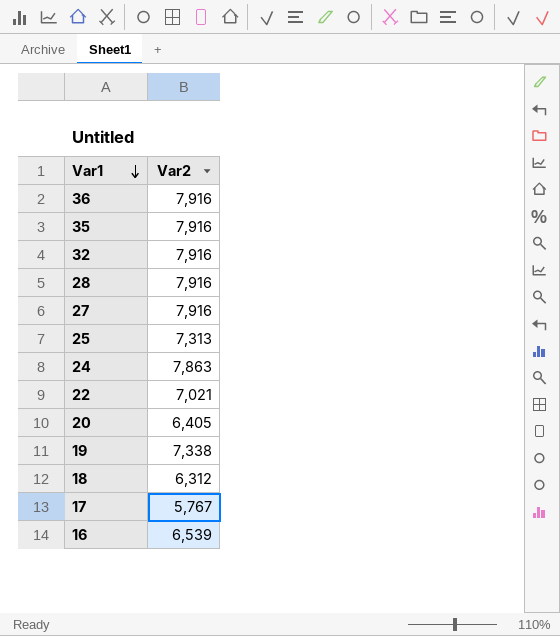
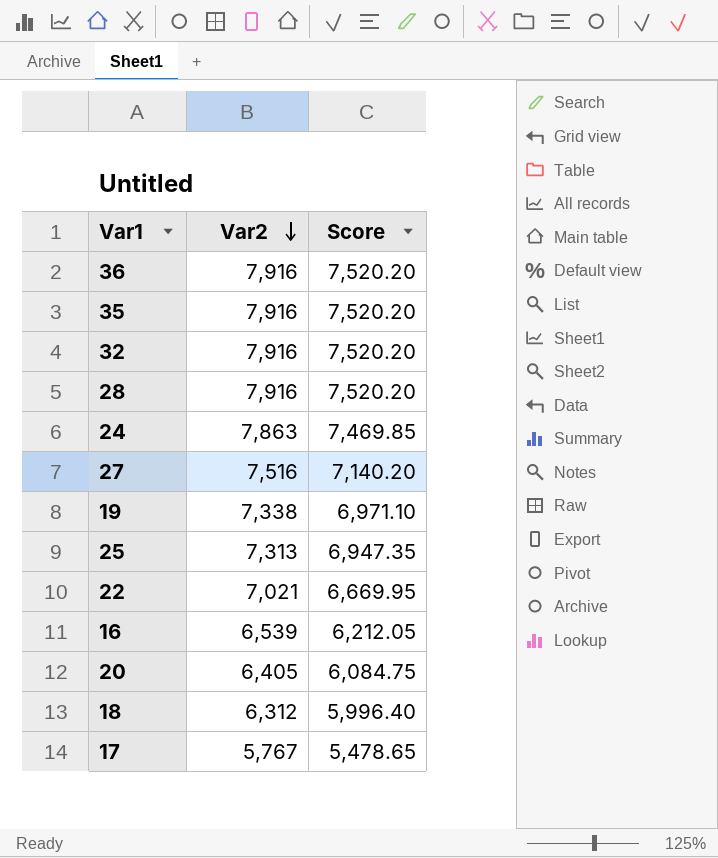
row order: Var1 descending -> Var2 descending
column Score | formula: none -> [Var2] * 0.95
27 | Var2: 7,916 -> 7,516

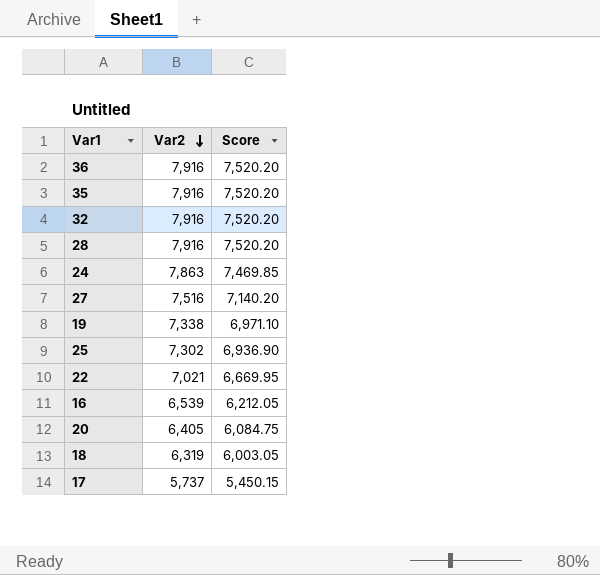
25 | Var2: 7,313 -> 7,302
25 | Score: 6,947.35 -> 6,936.90
18 | Var2: 6,312 -> 6,319
18 | Score: 5,996.40 -> 6,003.05
17 | Var2: 5,767 -> 5,737
17 | Score: 5,478.65 -> 5,450.15

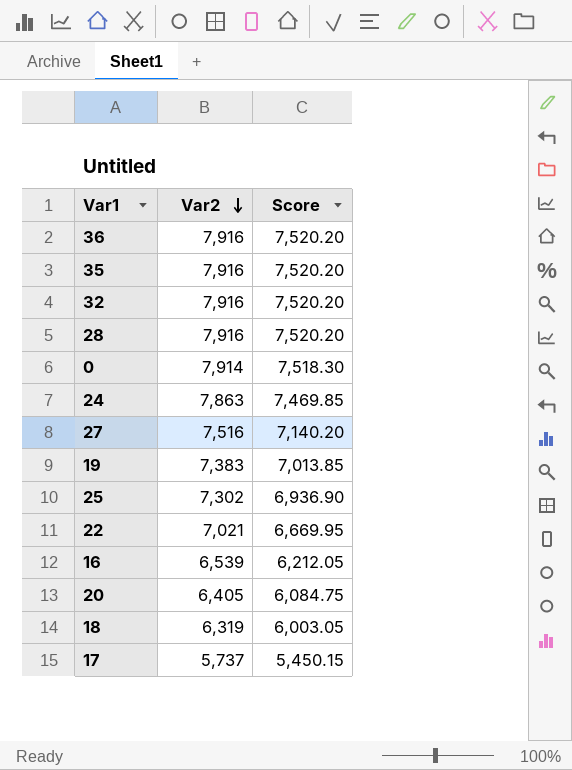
row 0: none -> 7,914 | 7,518.30
19 | Var2: 7,338 -> 7,383
19 | Score: 6,971.10 -> 7,013.85

